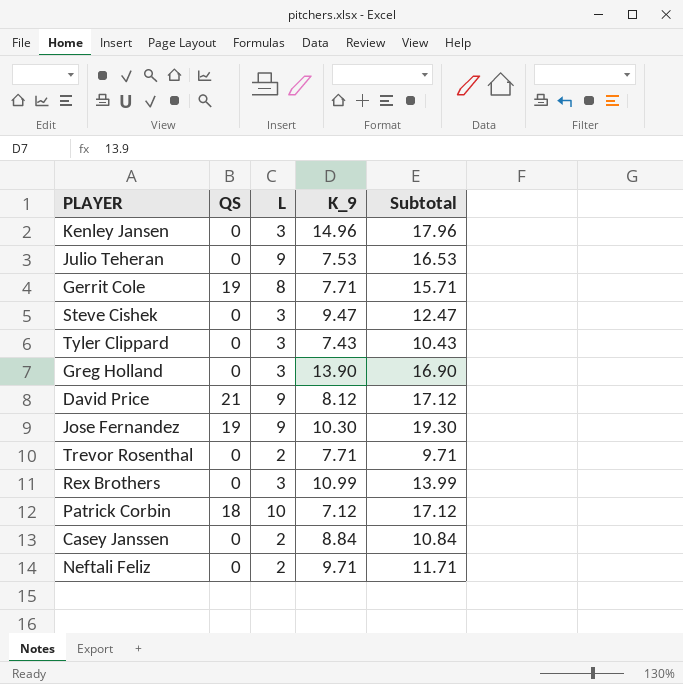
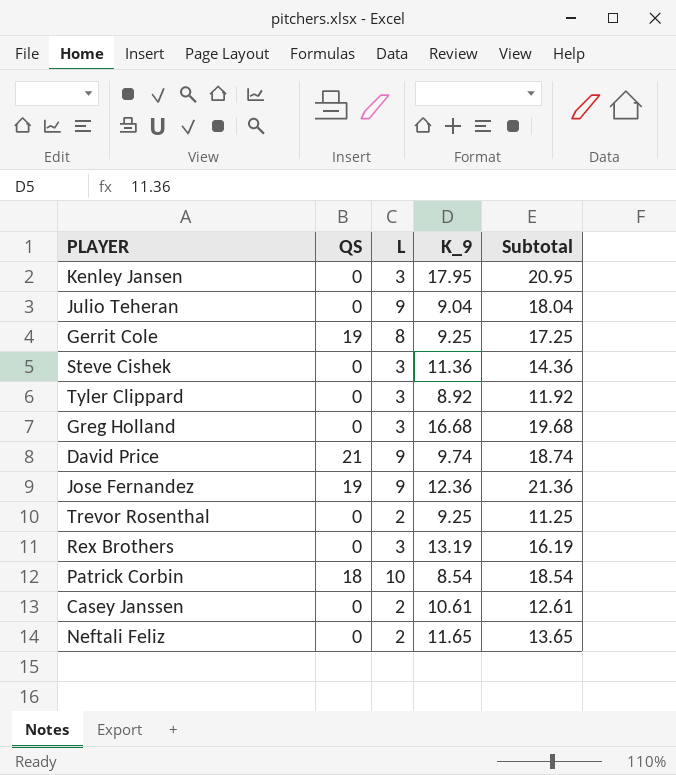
Kenley Jansen | K_9: 14.96 -> 17.95
Kenley Jansen | Subtotal: 17.96 -> 20.95
Julio Teheran | K_9: 7.53 -> 9.04
Julio Teheran | Subtotal: 16.53 -> 18.04
Gerrit Cole | K_9: 7.71 -> 9.25
Gerrit Cole | Subtotal: 15.71 -> 17.25
Steve Cishek | K_9: 9.47 -> 11.36
Steve Cishek | Subtotal: 12.47 -> 14.36
Tyler Clippard | K_9: 7.43 -> 8.92
Tyler Clippard | Subtotal: 10.43 -> 11.92
Greg Holland | K_9: 13.90 -> 16.68
Greg Holland | Subtotal: 16.90 -> 19.68
David Price | K_9: 8.12 -> 9.74
David Price | Subtotal: 17.12 -> 18.74
Jose Fernandez | K_9: 10.30 -> 12.36
Jose Fernandez | Subtotal: 19.30 -> 21.36
Trevor Rosenthal | K_9: 7.71 -> 9.25
Trevor Rosenthal | Subtotal: 9.71 -> 11.25
Rex Brothers | K_9: 10.99 -> 13.19
Rex Brothers | Subtotal: 13.99 -> 16.19
Patrick Corbin | K_9: 7.12 -> 8.54
Patrick Corbin | Subtotal: 17.12 -> 18.54
Casey Janssen | K_9: 8.84 -> 10.61
Casey Janssen | Subtotal: 10.84 -> 12.61
Neftali Feliz | K_9: 9.71 -> 11.65
Neftali Feliz | Subtotal: 11.71 -> 13.65

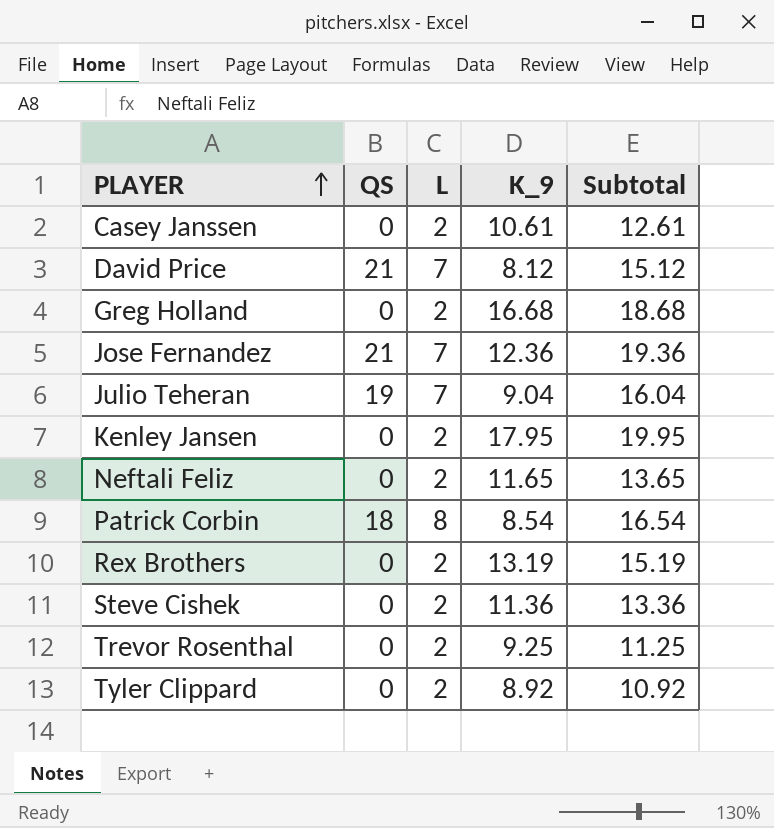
row order: none -> PLAYER ascending
row Gerrit Cole: 19 | 8 | 9.25 | 17.25 -> none
David Price | L: 9 -> 7
David Price | K_9: 9.74 -> 8.12
David Price | Subtotal: 18.74 -> 15.12
Greg Holland | L: 3 -> 2
Greg Holland | Subtotal: 19.68 -> 18.68
Jose Fernandez | QS: 19 -> 21
Jose Fernandez | L: 9 -> 7
Jose Fernandez | Subtotal: 21.36 -> 19.36
Julio Teheran | QS: 0 -> 19
Julio Teheran | L: 9 -> 7
Julio Teheran | Subtotal: 18.04 -> 16.04
Kenley Jansen | L: 3 -> 2
Kenley Jansen | Subtotal: 20.95 -> 19.95
Patrick Corbin | L: 10 -> 8
Patrick Corbin | Subtotal: 18.54 -> 16.54
Rex Brothers | L: 3 -> 2
Rex Brothers | Subtotal: 16.19 -> 15.19
Steve Cishek | L: 3 -> 2
Steve Cishek | Subtotal: 14.36 -> 13.36
Tyler Clippard | L: 3 -> 2
Tyler Clippard | Subtotal: 11.92 -> 10.92

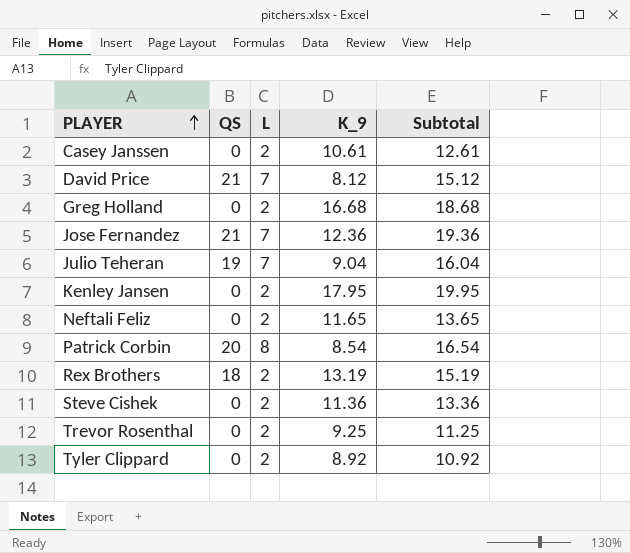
Patrick Corbin | QS: 18 -> 20
Rex Brothers | QS: 0 -> 18

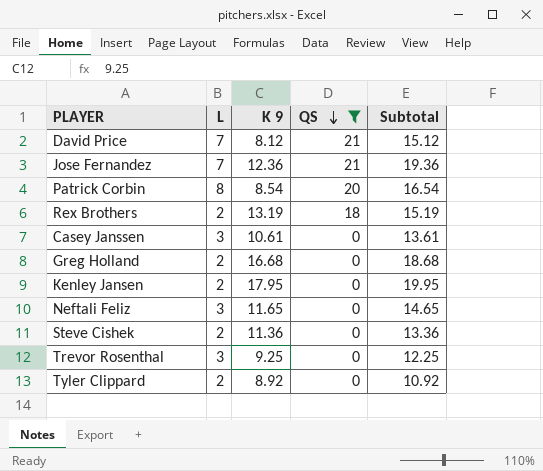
filter: none -> QS != 19
row order: PLAYER ascending -> QS descending
column name: K_9 -> K 9
column QS | position: 2 -> 4
Casey Janssen | L: 2 -> 3
Casey Janssen | Subtotal: 12.61 -> 13.61
Neftali Feliz | L: 2 -> 3
Neftali Feliz | Subtotal: 13.65 -> 14.65
Trevor Rosenthal | L: 2 -> 3
Trevor Rosenthal | Subtotal: 11.25 -> 12.25

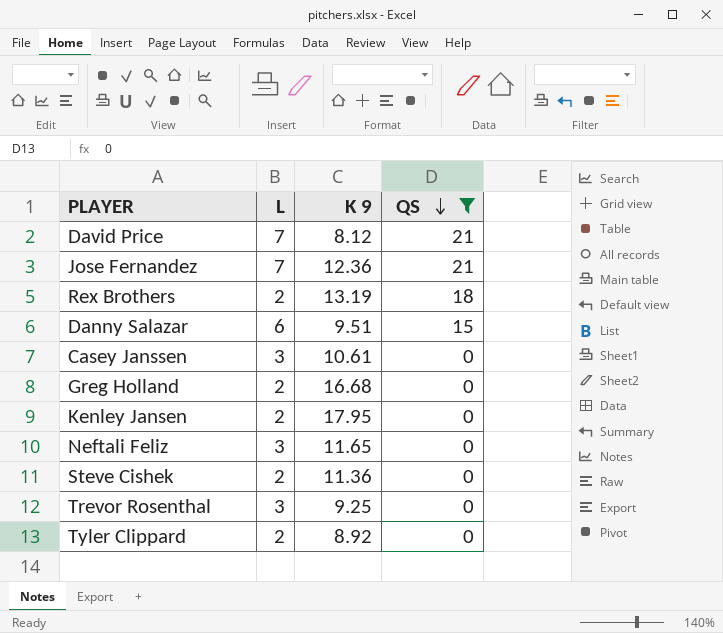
column Subtotal | formula: [L] + [K 9] -> none
row Patrick Corbin: 8 | 8.54 | 20 | 16.54 -> none
row Danny Salazar: none -> 6 | 9.51 | 15

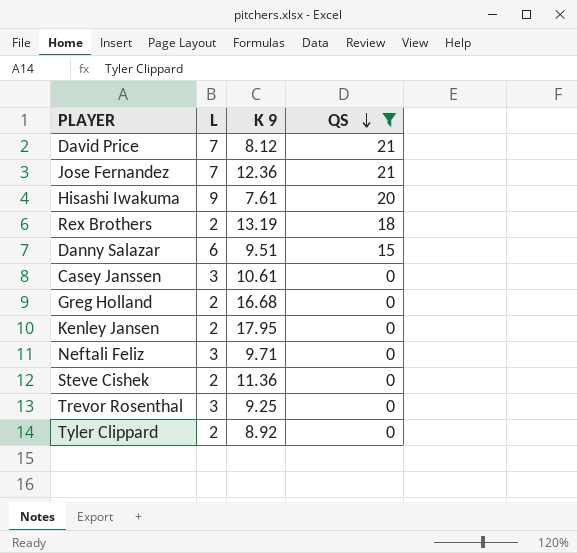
row Hisashi Iwakuma: none -> 9 | 7.61 | 20
Neftali Feliz | K 9: 11.65 -> 9.71

